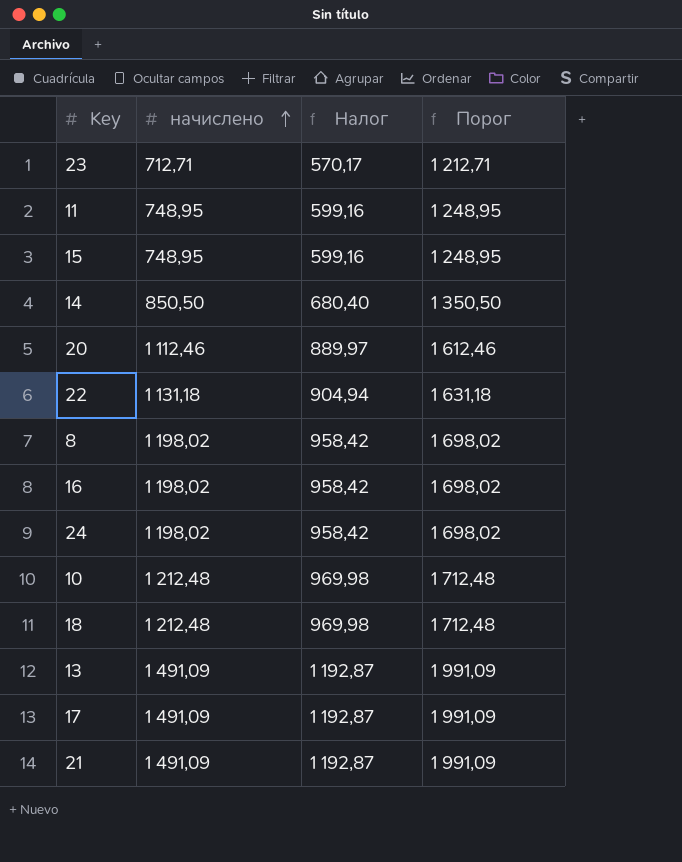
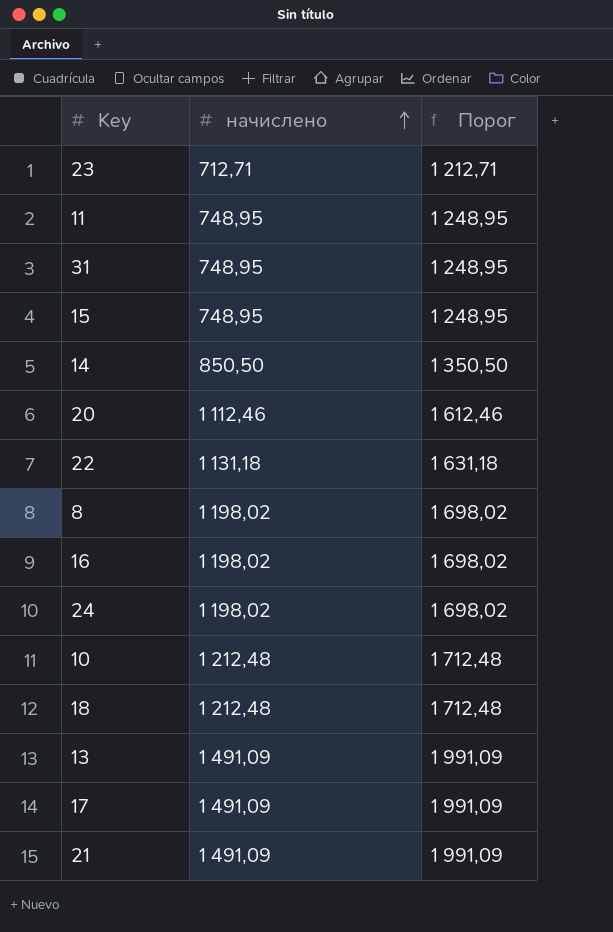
column Налог | formula: [начислено] * 0,8 -> none
row 31: none -> 748,95 | 1 248,95

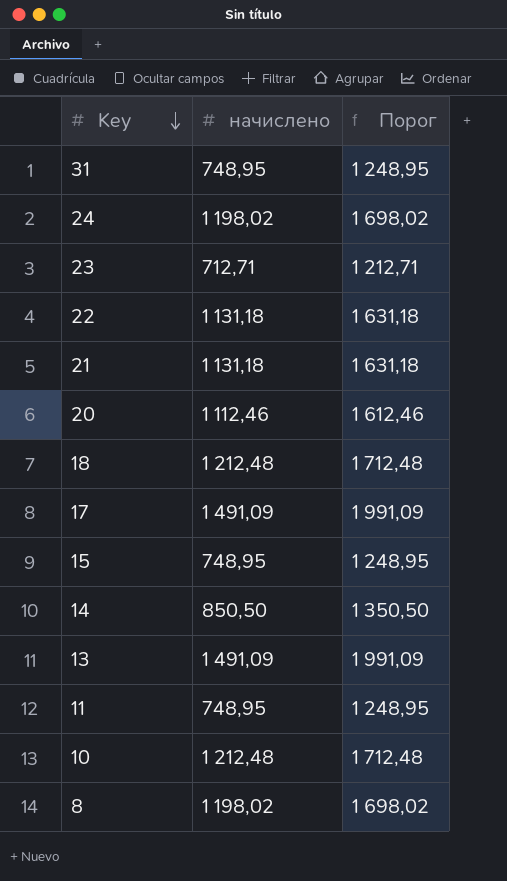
row order: начислено ascending -> Key descending
row 16: 1 198,02 | 1 698,02 -> none
21 | начислено: 1 491,09 -> 1 131,18
21 | Порог: 1 991,09 -> 1 631,18

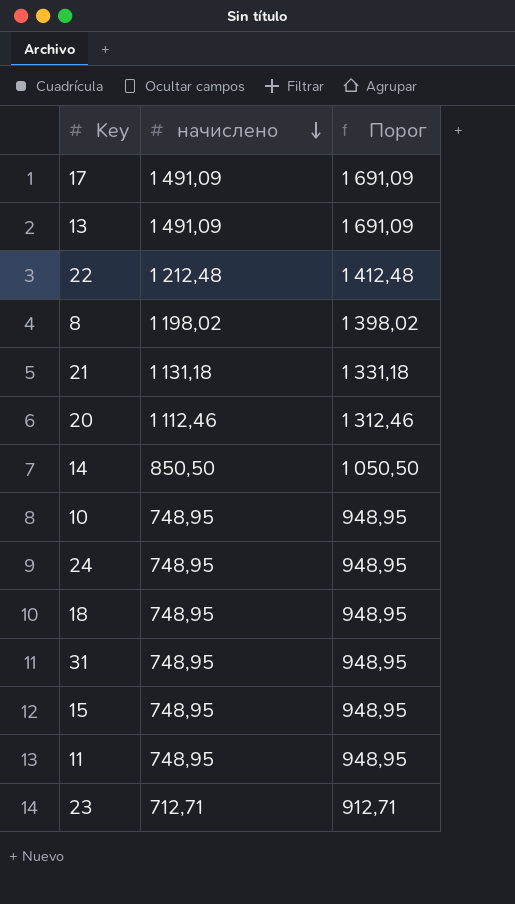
row order: Key descending -> начислено descending
column Порог | formula: [начислено] + 500 -> [начислено] + 200
22 | начислено: 1 131,18 -> 1 212,48
10 | начислено: 1 212,48 -> 748,95
24 | начислено: 1 198,02 -> 748,95
18 | начислено: 1 212,48 -> 748,95

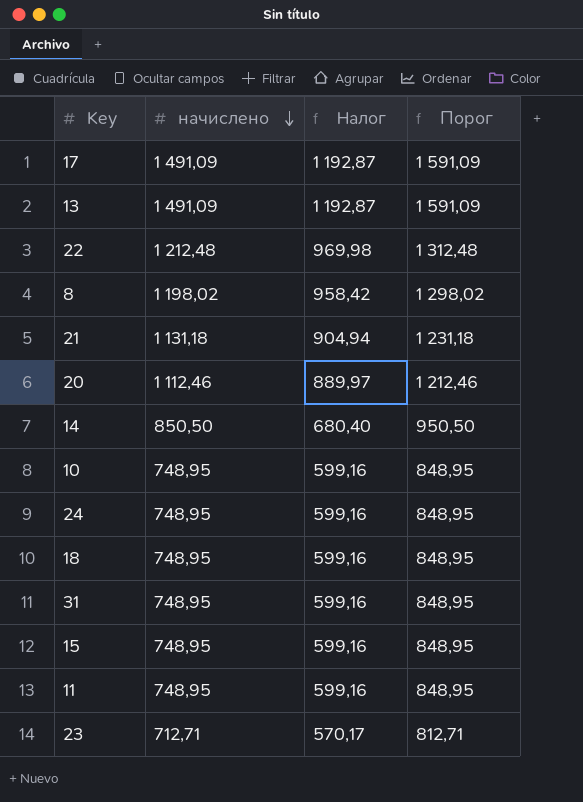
column Налог | formula: none -> [начислено] * 0,8
column Порог | formula: [начислено] + 200 -> [начислено] + 100

